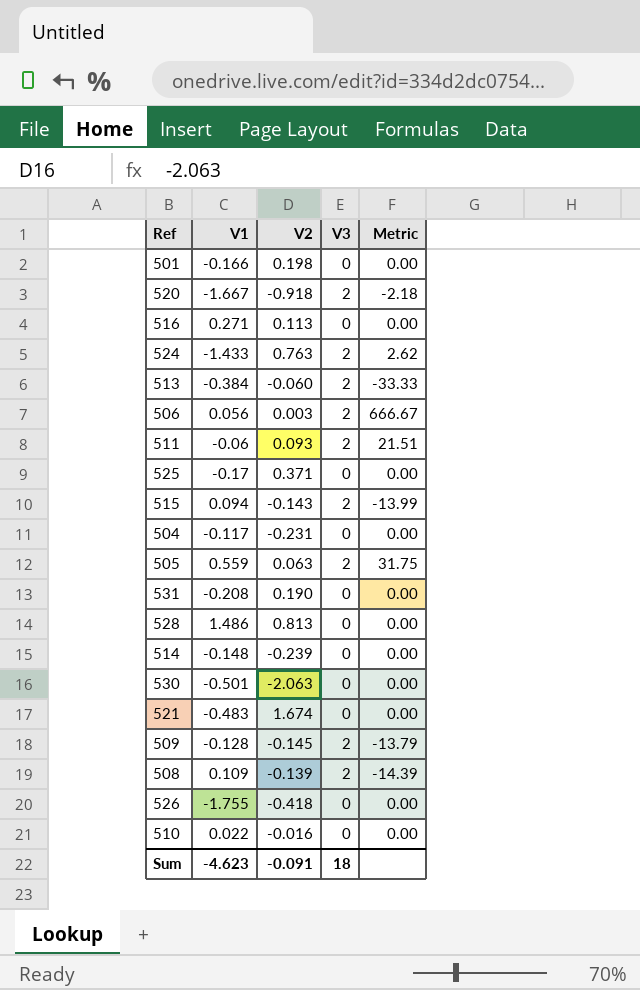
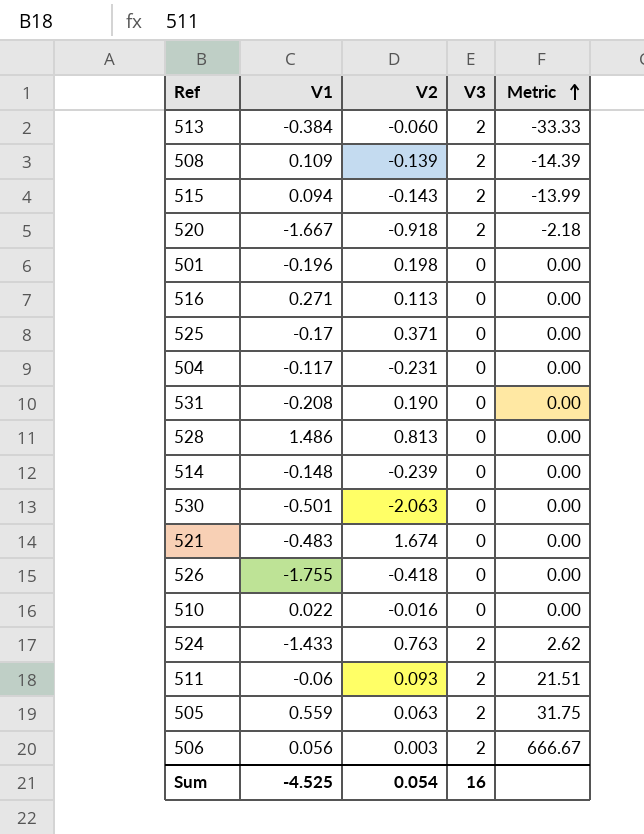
row order: none -> Metric ascending
row 509: -0.128 | -0.145 | 2 | -13.79 -> none
501 | V1: -0.166 -> -0.196
Sum | V1: -4.623 -> -4.525
Sum | V2: -0.091 -> 0.054
Sum | V3: 18 -> 16

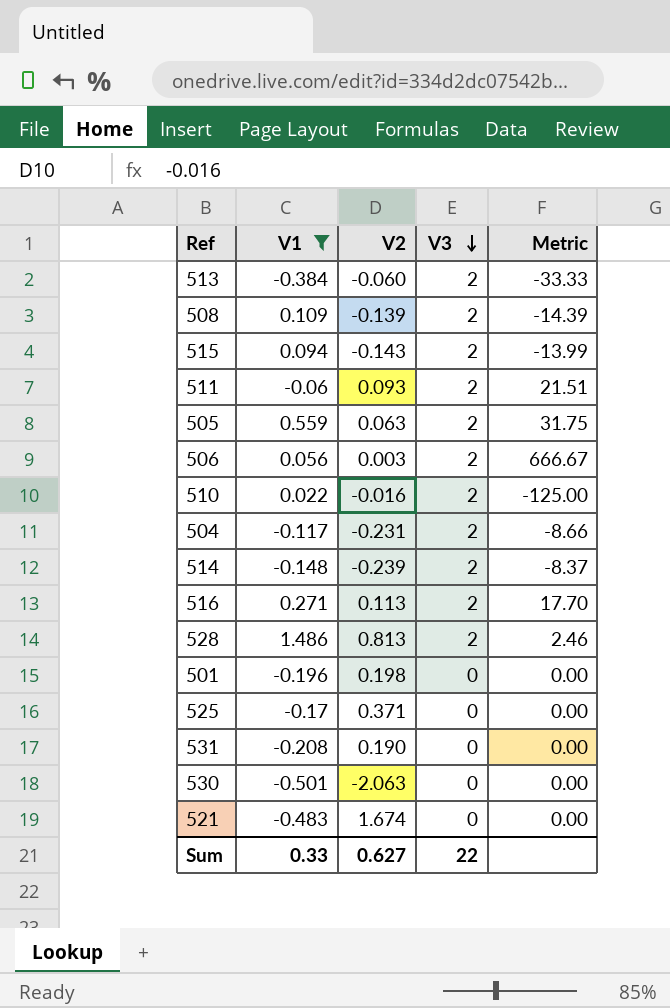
filter: none -> V1 >= -0.501
row order: Metric ascending -> V3 descending
510 | V3: 0 -> 2
510 | Metric: 0.00 -> -125.00
504 | V3: 0 -> 2
504 | Metric: 0.00 -> -8.66
514 | V3: 0 -> 2
514 | Metric: 0.00 -> -8.37
516 | V3: 0 -> 2
516 | Metric: 0.00 -> 17.70
528 | V3: 0 -> 2
528 | Metric: 0.00 -> 2.46
Sum | V1: -4.525 -> 0.33
Sum | V2: 0.054 -> 0.627
Sum | V3: 16 -> 22

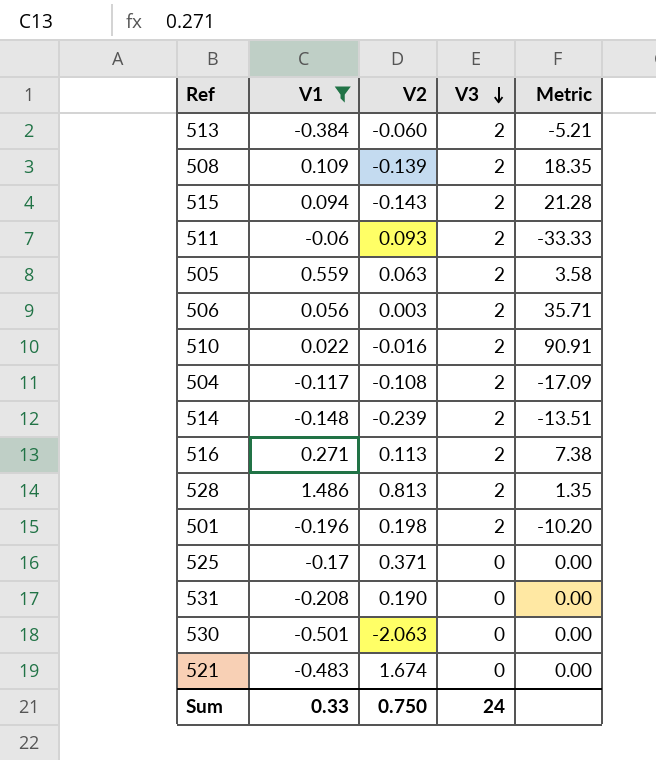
column Metric | formula: [V3] / [V2] -> [V3] / [V1]
504 | V2: -0.231 -> -0.108
501 | V3: 0 -> 2
Sum | V2: 0.627 -> 0.750
Sum | V3: 22 -> 24

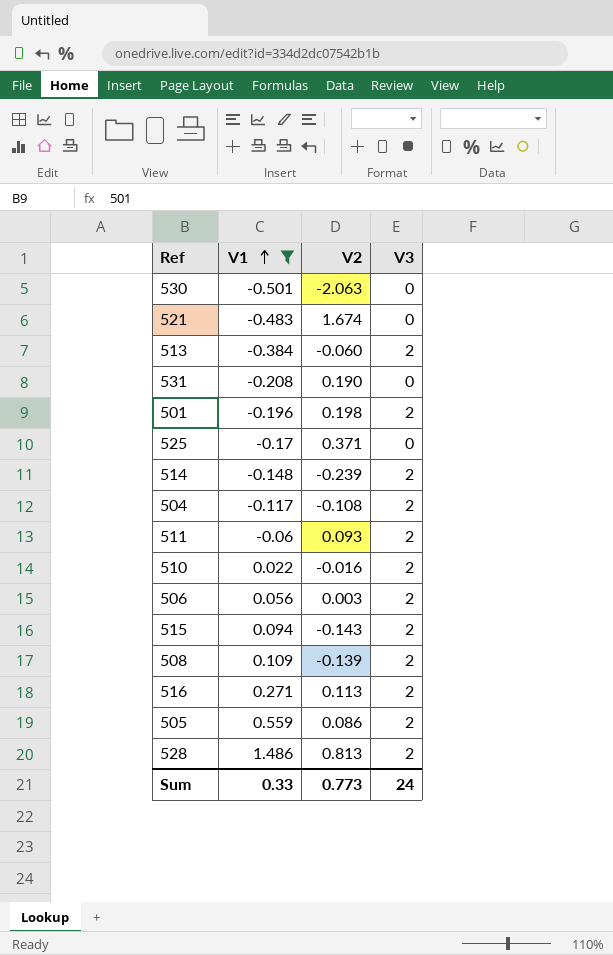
row order: V3 descending -> V1 ascending
column Metric | formula: [V3] / [V1] -> none
505 | V2: 0.063 -> 0.086
Sum | V2: 0.750 -> 0.773

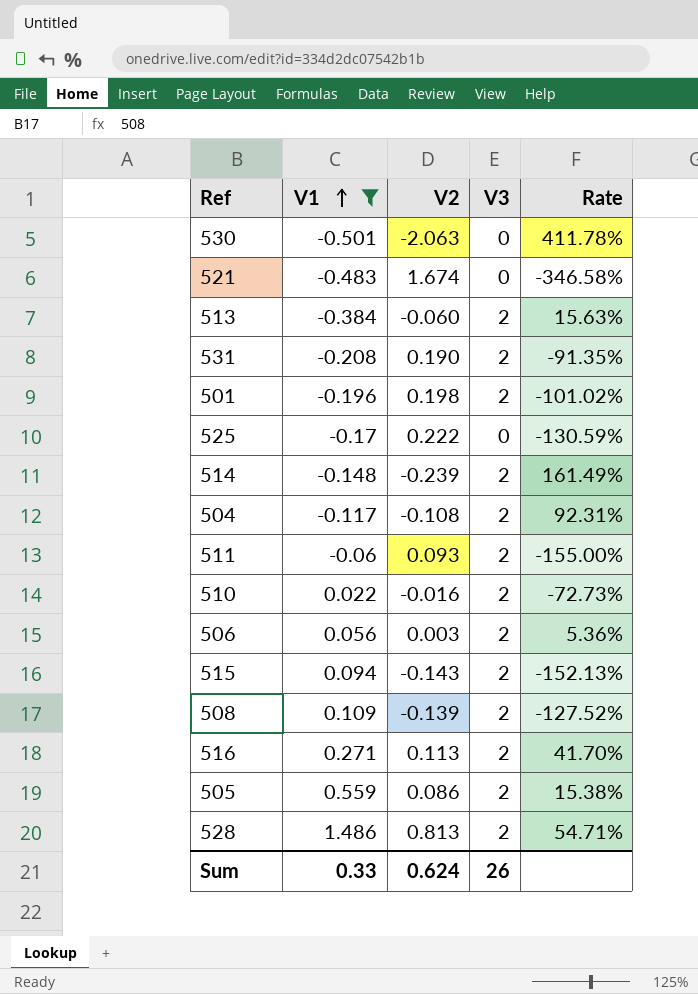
column Rate | formula: none -> [V2] / [V1]
531 | V3: 0 -> 2
525 | V2: 0.371 -> 0.222
Sum | V2: 0.773 -> 0.624
Sum | V3: 24 -> 26

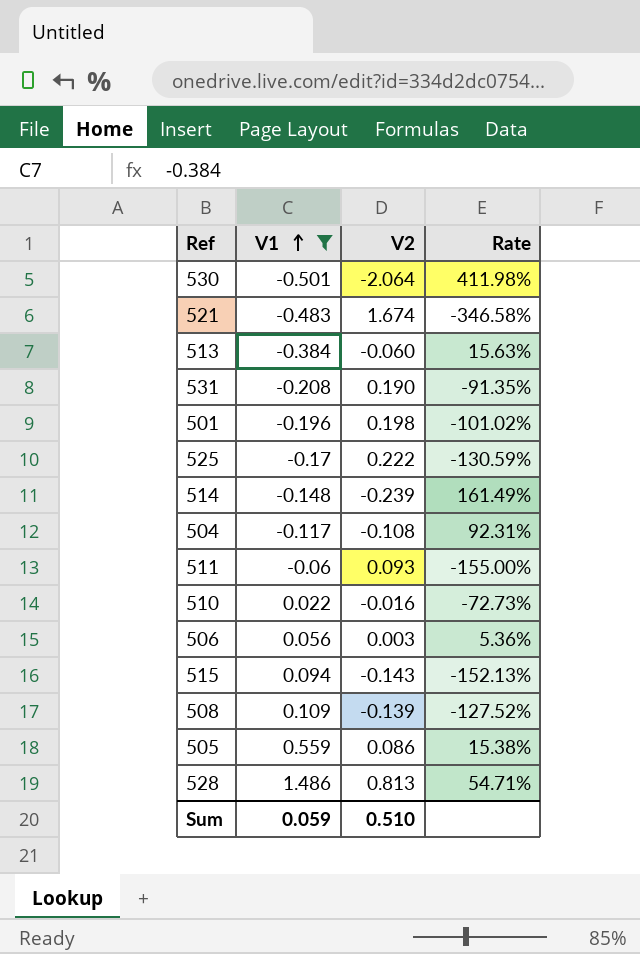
column V3 | position: 4 -> none
row 516: 0.271 | 0.113 | 2 | 41.70% -> none
530 | V2: -2.063 -> -2.064
530 | Rate: 411.78% -> 411.98%
Sum | V1: 0.33 -> 0.059
Sum | V2: 0.624 -> 0.510

